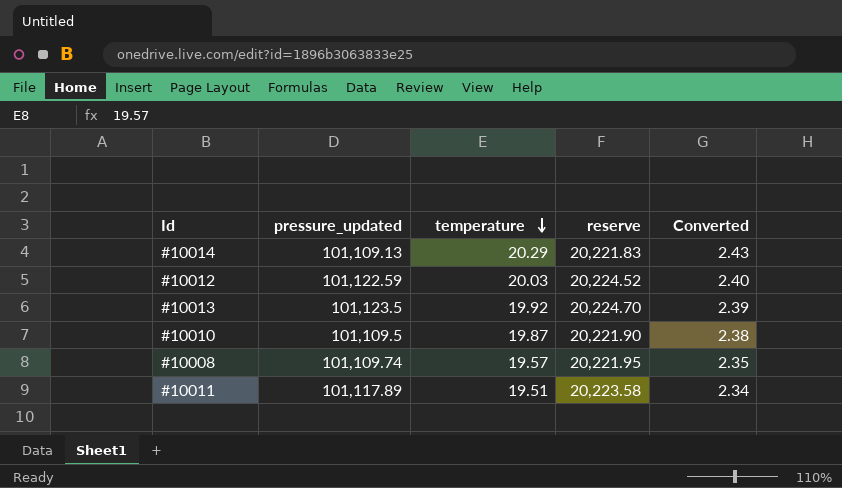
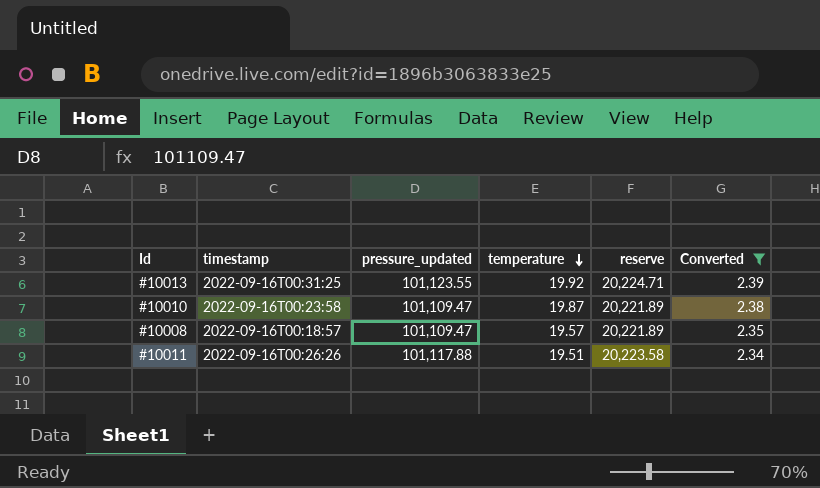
filter: none -> Converted <= 2.39
column timestamp | position: none -> 2
#10013 | pressure_updated: 101,123.5 -> 101,123.55
#10013 | reserve: 20,224.70 -> 20,224.71
#10010 | pressure_updated: 101,109.5 -> 101,109.47
#10010 | reserve: 20,221.90 -> 20,221.89
#10008 | pressure_updated: 101,109.74 -> 101,109.47
#10008 | reserve: 20,221.95 -> 20,221.89
#10011 | pressure_updated: 101,117.89 -> 101,117.88

